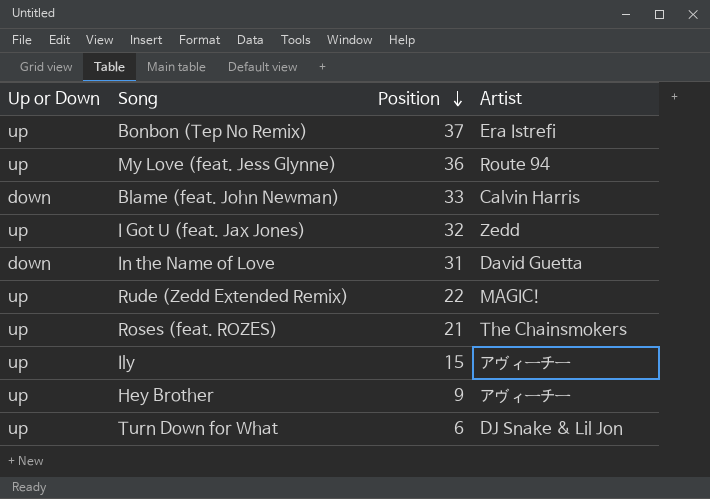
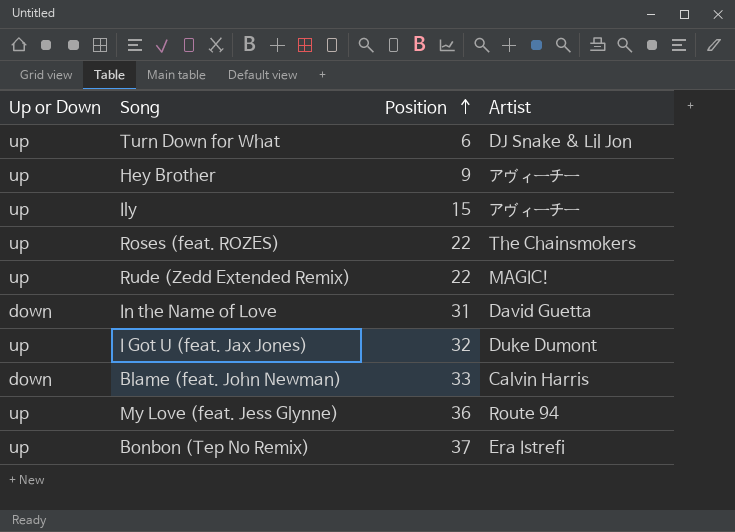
row order: Position descending -> Position ascending
Roses (feat. ROZES) | Position: 21 -> 22
I Got U (feat. Jax Jones) | Artist: Zedd -> Duke Dumont

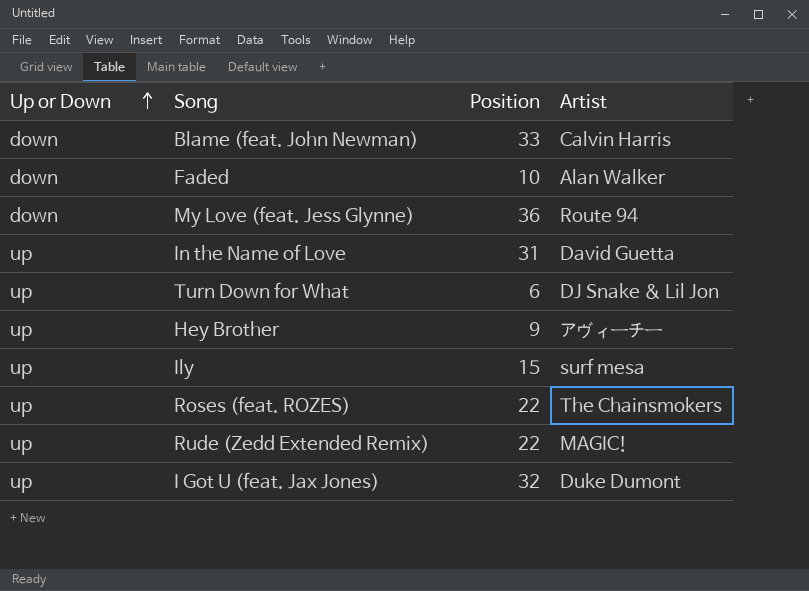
row order: Position ascending -> Up or Down ascending
row Bonbon (Tep No Remix): up | 37 | Era Istrefi -> none
row Faded: none -> down | 10 | Alan Walker
My Love (feat. Jess Glynne) | Up or Down: up -> down
In the Name of Love | Up or Down: down -> up
Ily | Artist: アヴィーチー -> surf mesa

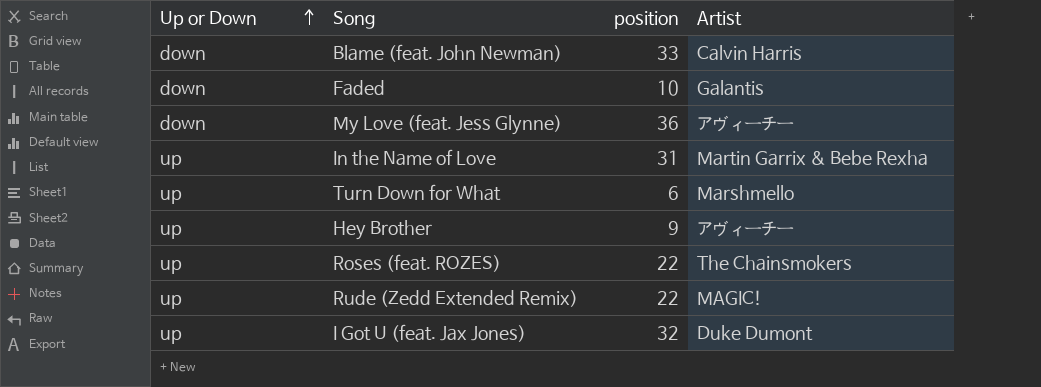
column name: Position -> position
row Ily: up | 15 | surf mesa -> none
Faded | Artist: Alan Walker -> Galantis
My Love (feat. Jess Glynne) | Artist: Route 94 -> アヴィーチー
In the Name of Love | Artist: David Guetta -> Martin Garrix & Bebe Rexha
Turn Down for What | Artist: DJ Snake & Lil Jon -> Marshmello

